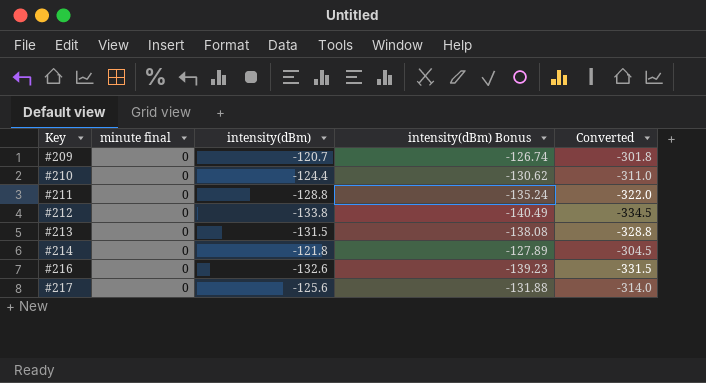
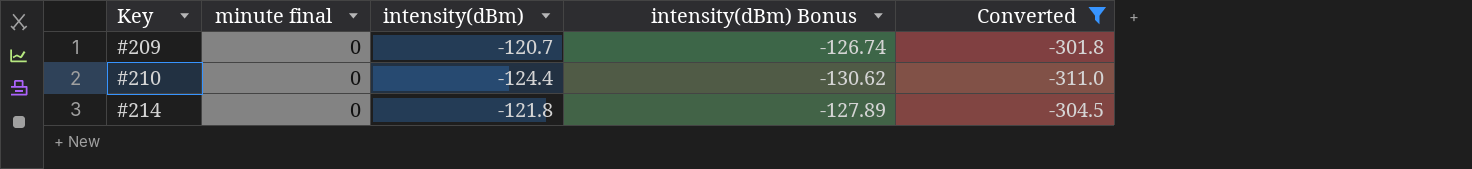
filter: none -> Converted >= -311.0

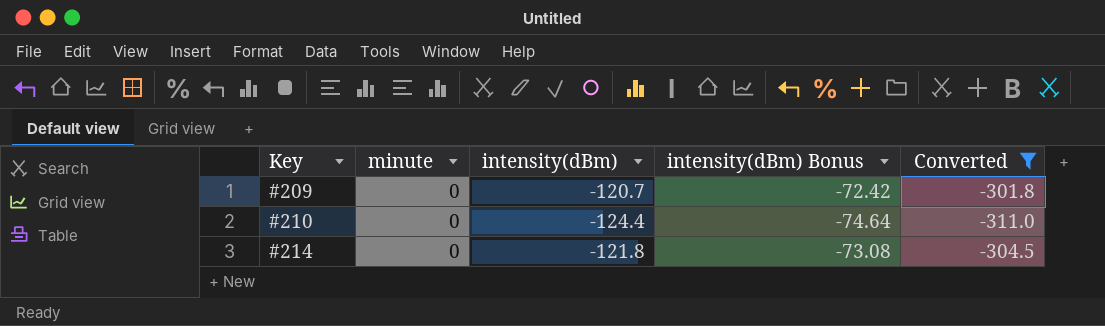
column name: minute final -> minute
column intensity(dBm) Bonus | formula: [intensity(dBm)] * 1.05 -> [intensity(dBm)] * 0.6

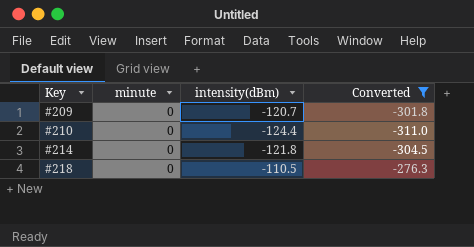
column intensity(dBm) Bonus | formula: [intensity(dBm)] * 0.6 -> none
row #218: none -> 0 | -110.5 | -276.3

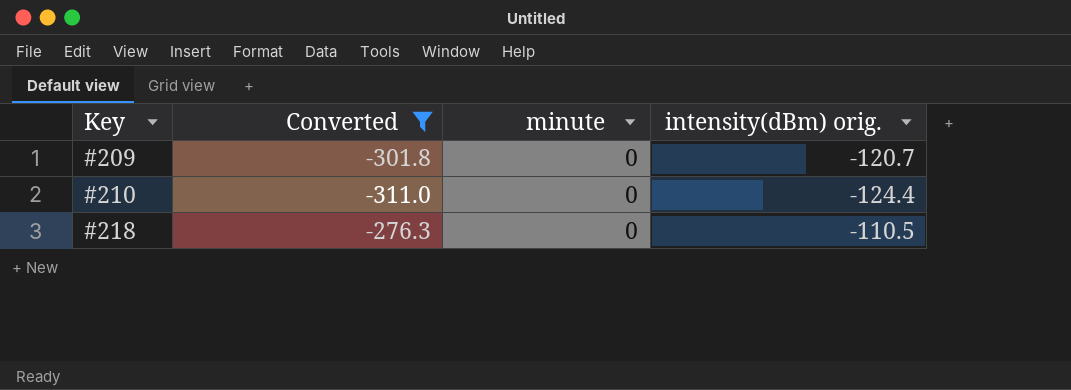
column Converted | position: 4 -> 2
column name: intensity(dBm) -> intensity(dBm) orig.
row #214: 0 | -121.8 | -304.5 -> none

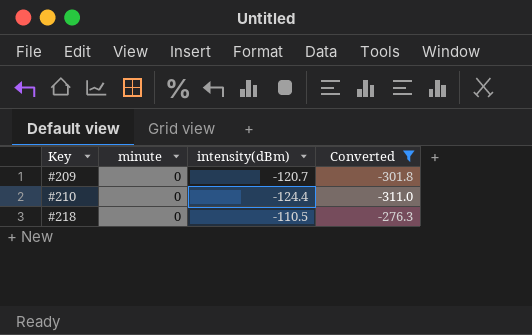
column name: intensity(dBm) orig. -> intensity(dBm)
column Converted | position: 2 -> 4

